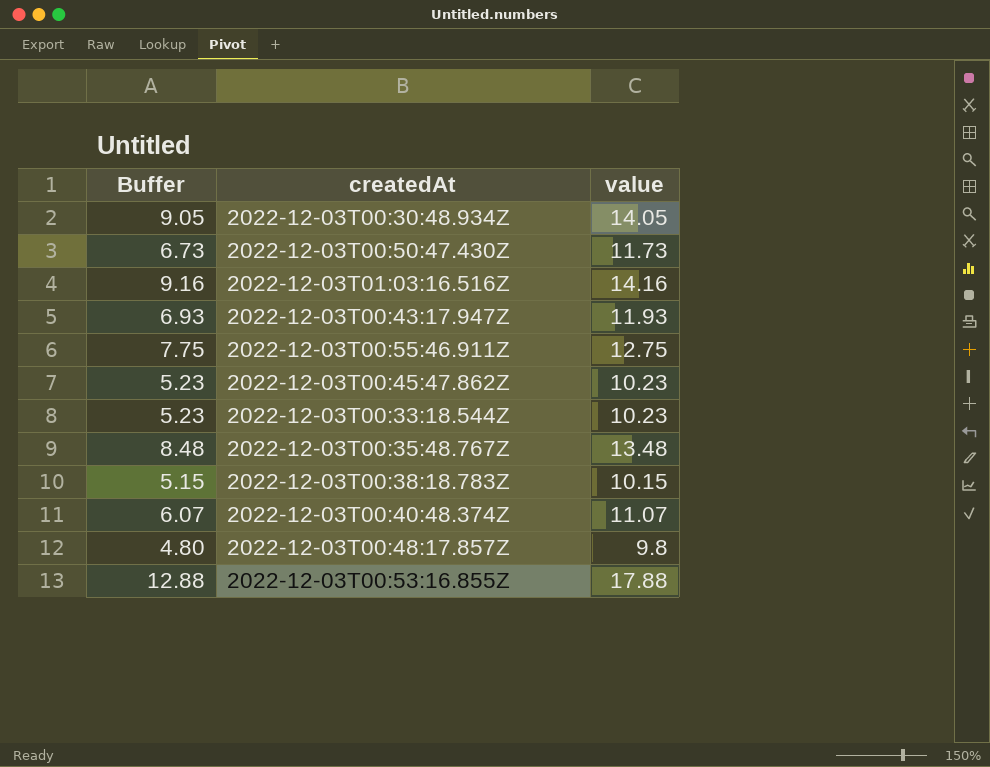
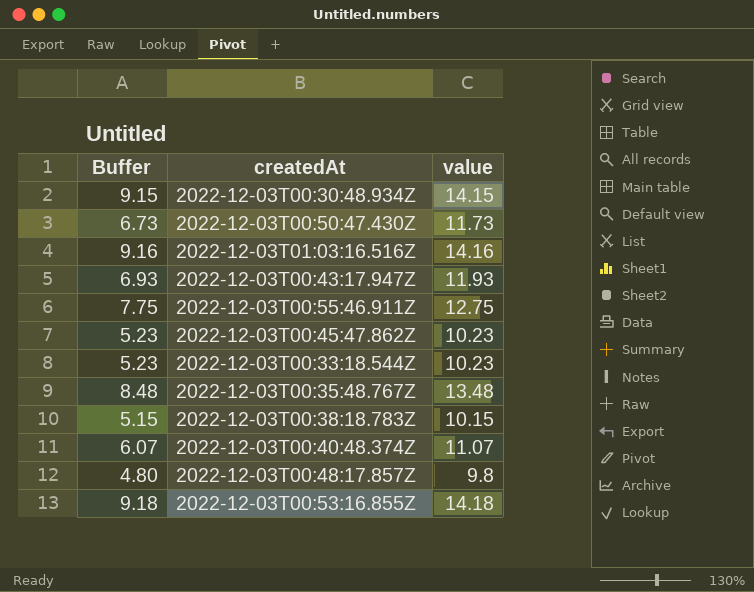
2022-12-03T00:30:48.934Z | Buffer: 9.05 -> 9.15
2022-12-03T00:30:48.934Z | value: 14.05 -> 14.15
2022-12-03T00:53:16.855Z | Buffer: 12.88 -> 9.18
2022-12-03T00:53:16.855Z | value: 17.88 -> 14.18

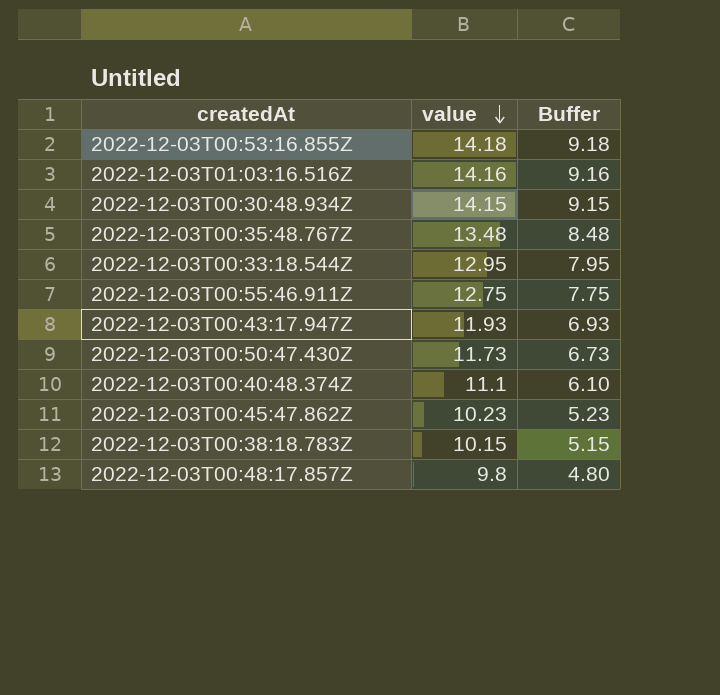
row order: none -> value descending
column Buffer | position: 1 -> 3
2022-12-03T00:33:18.544Z | value: 10.23 -> 12.95
2022-12-03T00:33:18.544Z | Buffer: 5.23 -> 7.95
2022-12-03T00:40:48.374Z | value: 11.07 -> 11.1
2022-12-03T00:40:48.374Z | Buffer: 6.07 -> 6.10

